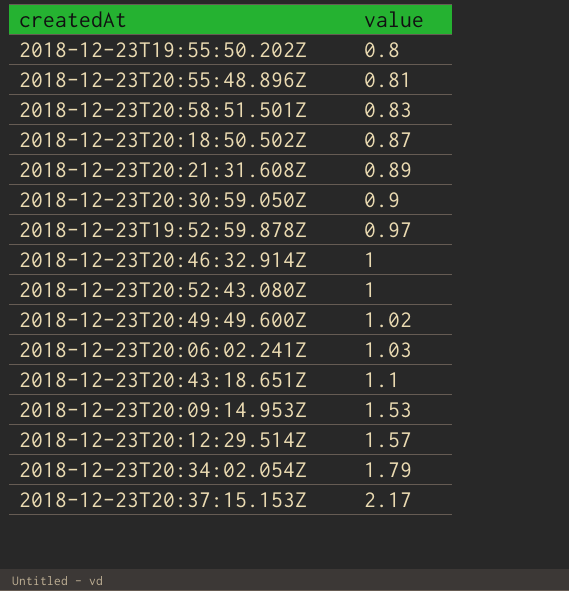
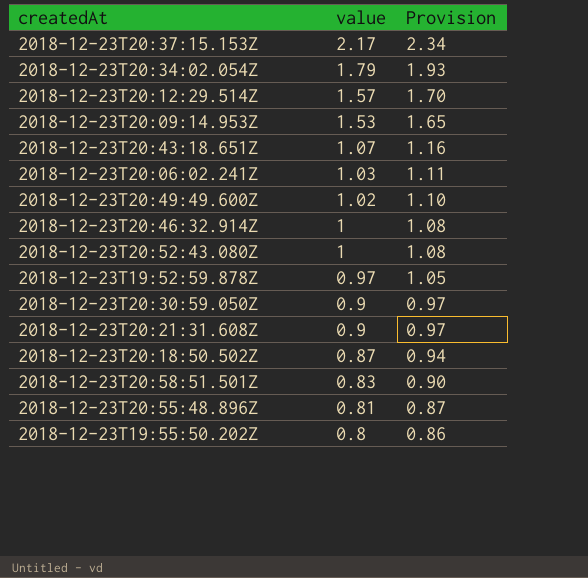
row order: value ascending -> value descending
column Provision | formula: none -> [value] * 1.08
2018-12-23T20:43:18.651Z | value: 1.1 -> 1.07
2018-12-23T20:21:31.608Z | value: 0.89 -> 0.9

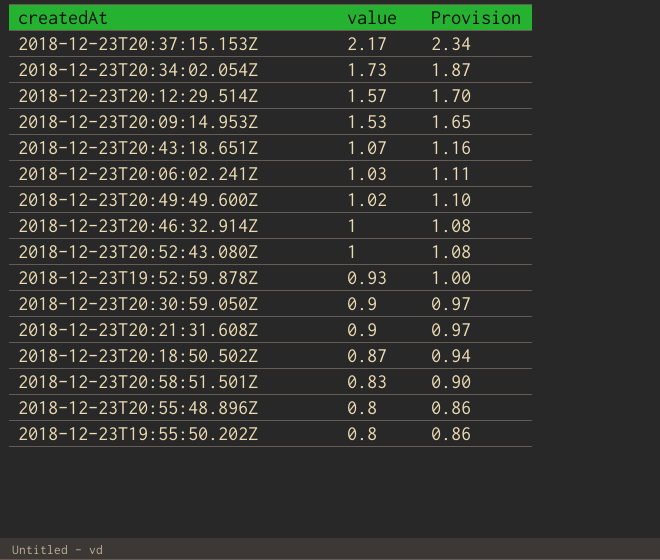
2018-12-23T20:34:02.054Z | value: 1.79 -> 1.73
2018-12-23T20:34:02.054Z | Provision: 1.93 -> 1.87
2018-12-23T19:52:59.878Z | value: 0.97 -> 0.93
2018-12-23T19:52:59.878Z | Provision: 1.05 -> 1.00
2018-12-23T20:55:48.896Z | value: 0.81 -> 0.8
2018-12-23T20:55:48.896Z | Provision: 0.87 -> 0.86

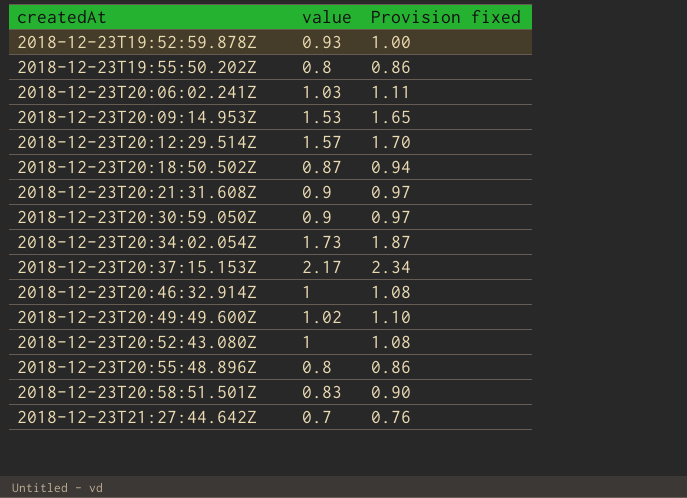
row order: value descending -> createdAt ascending
column name: Provision -> Provision fixed
row 2018-12-23T20:43:18.651Z: 1.07 | 1.16 -> none
row 2018-12-23T21:27:44.642Z: none -> 0.7 | 0.76

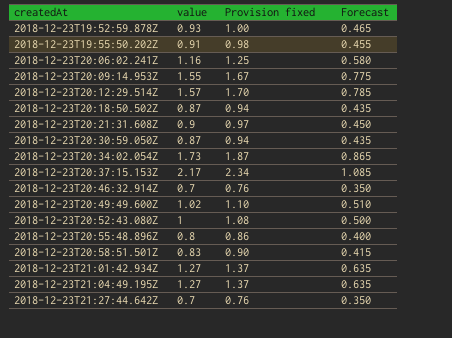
column Forecast | formula: none -> [value] * 0.5
2018-12-23T19:55:50.202Z | value: 0.8 -> 0.91
2018-12-23T19:55:50.202Z | Provision fixed: 0.86 -> 0.98
2018-12-23T20:06:02.241Z | value: 1.03 -> 1.16
2018-12-23T20:06:02.241Z | Provision fixed: 1.11 -> 1.25
2018-12-23T20:09:14.953Z | value: 1.53 -> 1.55
2018-12-23T20:09:14.953Z | Provision fixed: 1.65 -> 1.67
2018-12-23T20:30:59.050Z | value: 0.9 -> 0.87
2018-12-23T20:30:59.050Z | Provision fixed: 0.97 -> 0.94
2018-12-23T20:46:32.914Z | value: 1 -> 0.7
2018-12-23T20:46:32.914Z | Provision fixed: 1.08 -> 0.76
row 2018-12-23T21:01:42.934Z: none -> 1.27 | 1.37 | 0.635
row 2018-12-23T21:04:49.195Z: none -> 1.27 | 1.37 | 0.635

